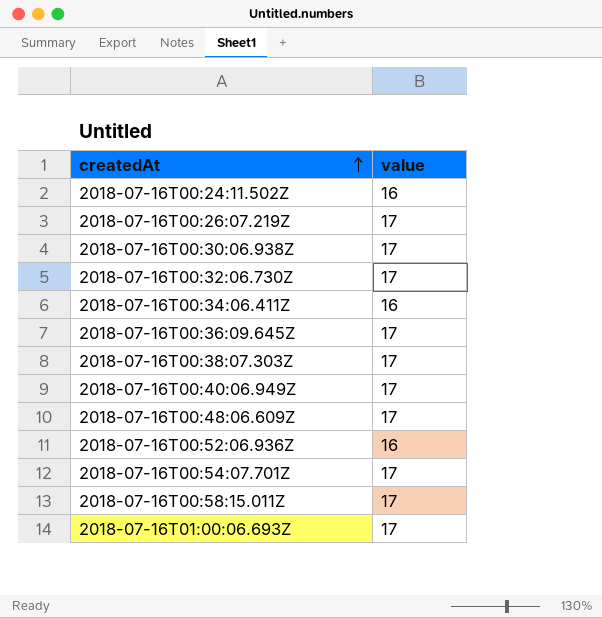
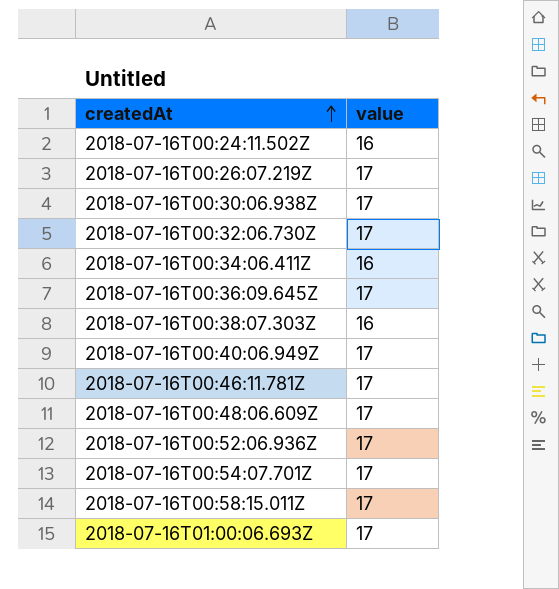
2018-07-16T00:38:07.303Z | value: 17 -> 16
row 2018-07-16T00:46:11.781Z: none -> 17
2018-07-16T00:52:06.936Z | value: 16 -> 17

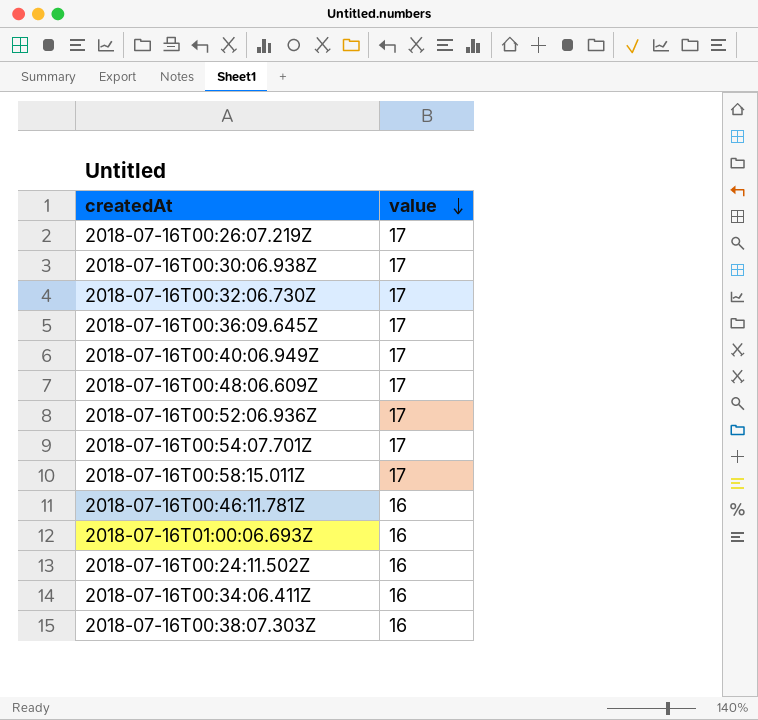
row order: createdAt ascending -> value descending
2018-07-16T00:46:11.781Z | value: 17 -> 16
2018-07-16T01:00:06.693Z | value: 17 -> 16

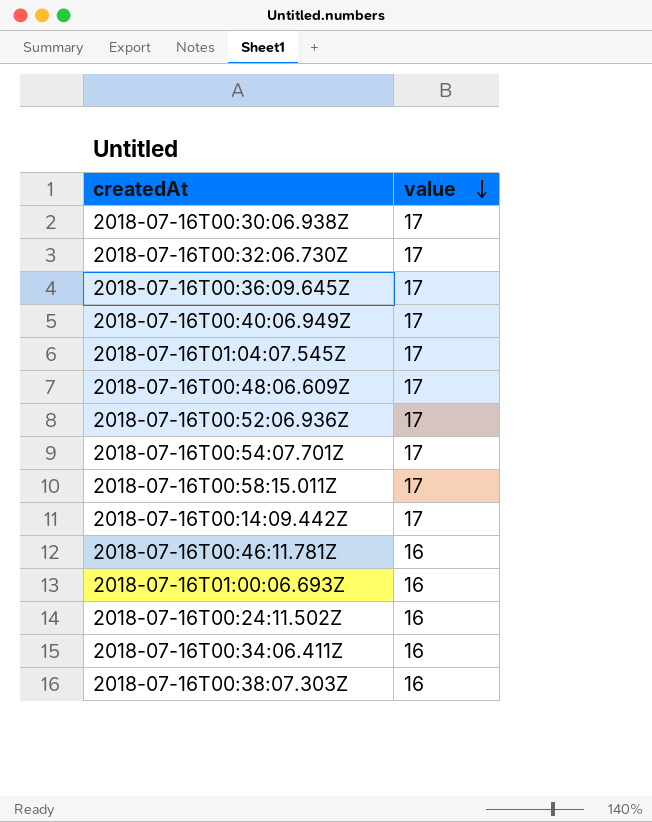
row 2018-07-16T00:26:07.219Z: 17 -> none
row 2018-07-16T01:04:07.545Z: none -> 17
row 2018-07-16T00:14:09.442Z: none -> 17

